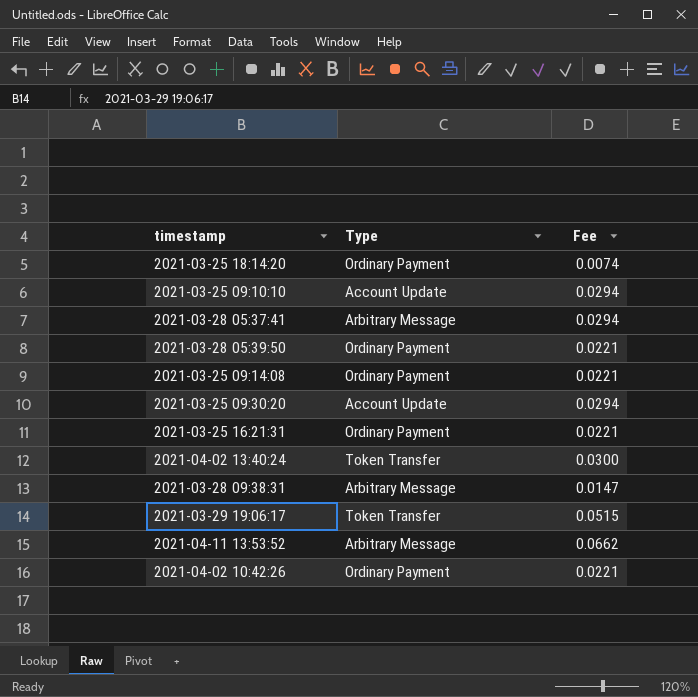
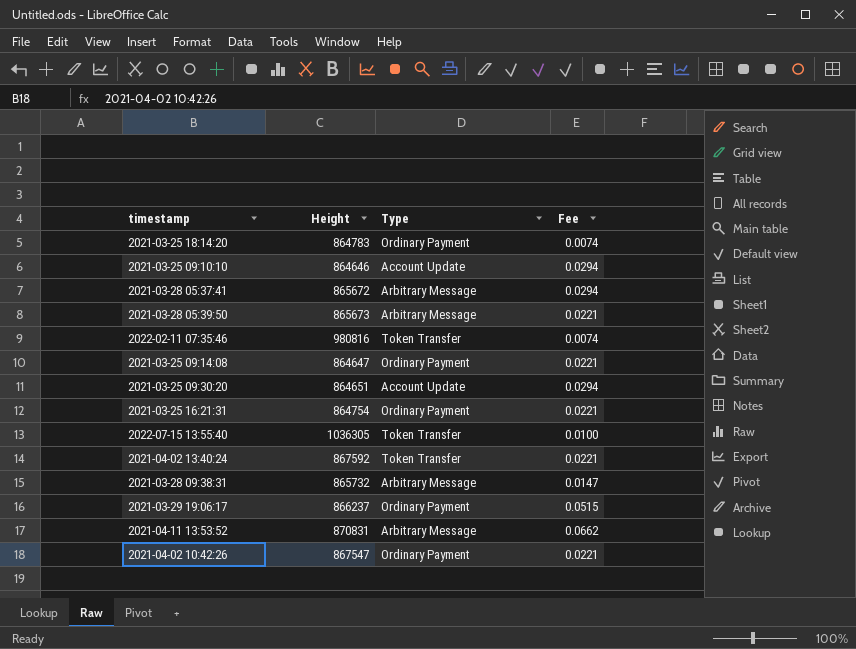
column Height | position: none -> 2
2021-03-28 05:39:50 | Type: Ordinary Payment -> Arbitrary Message
row 2022-02-11 07:35:46: none -> 980816 | Token Transfer | 0.0074
row 2022-07-15 13:55:40: none -> 1036305 | Token Transfer | 0.0100
2021-04-02 13:40:24 | Fee: 0.0300 -> 0.0221
2021-03-29 19:06:17 | Type: Token Transfer -> Ordinary Payment

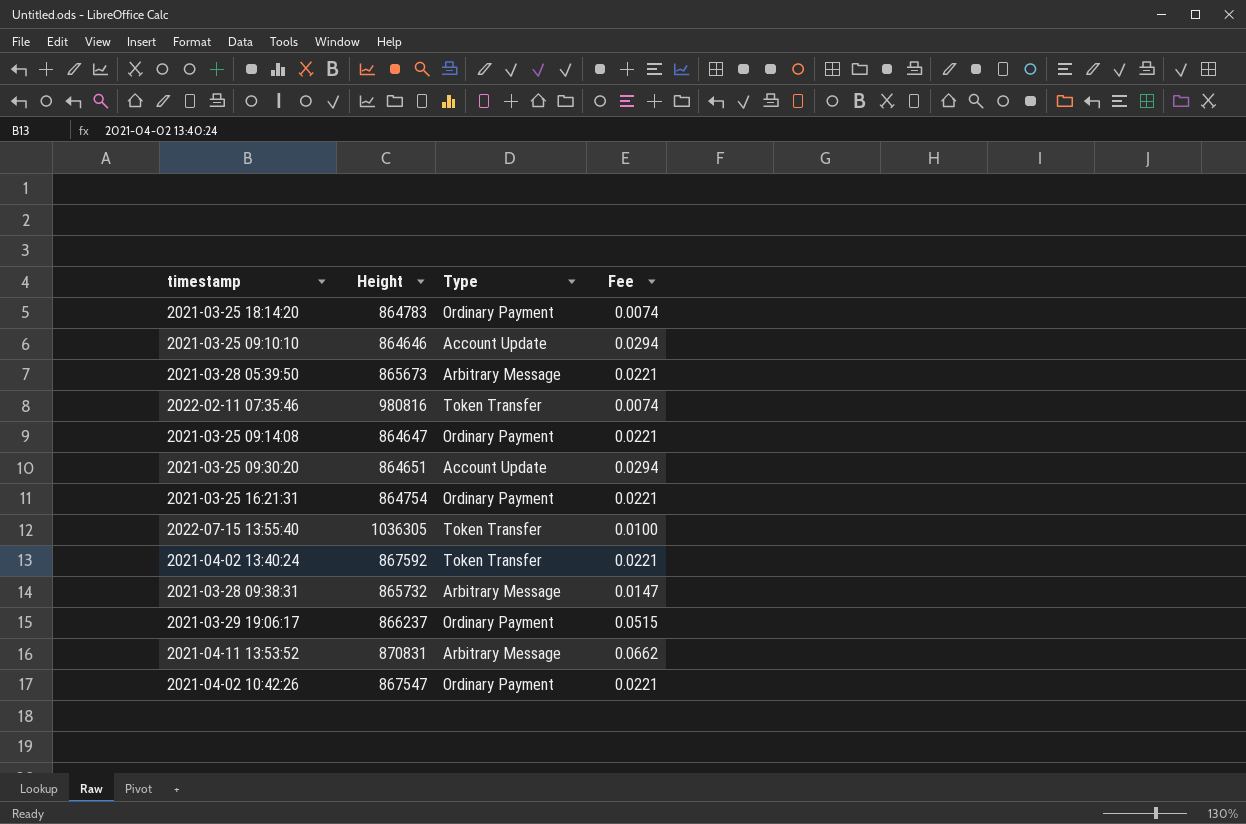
row 2021-03-28 05:37:41: 865672 | Arbitrary Message | 0.0294 -> none

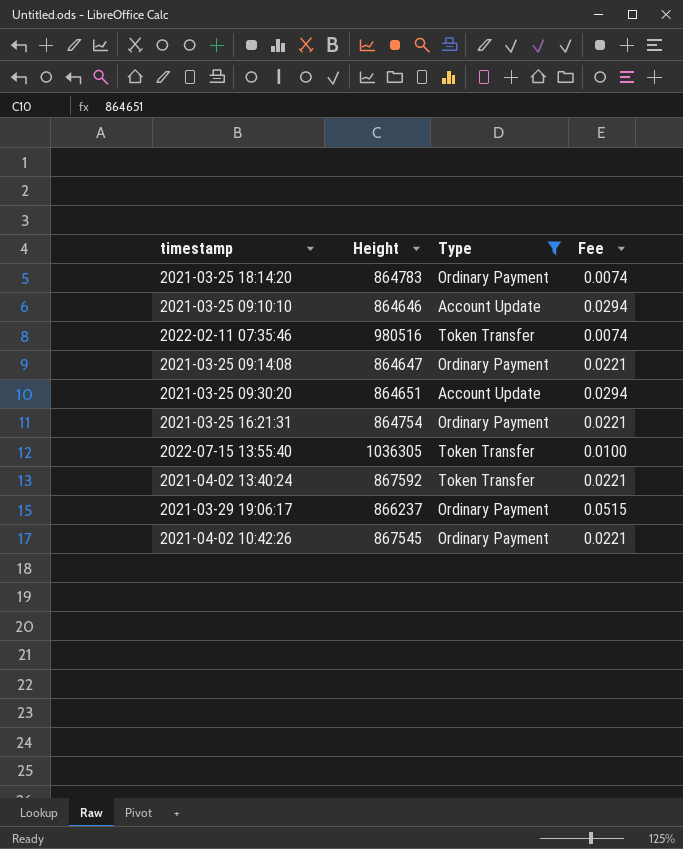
filter: none -> Type != Arbitrary Message
2022-02-11 07:35:46 | Height: 980816 -> 980516
2021-04-02 10:42:26 | Height: 867547 -> 867545

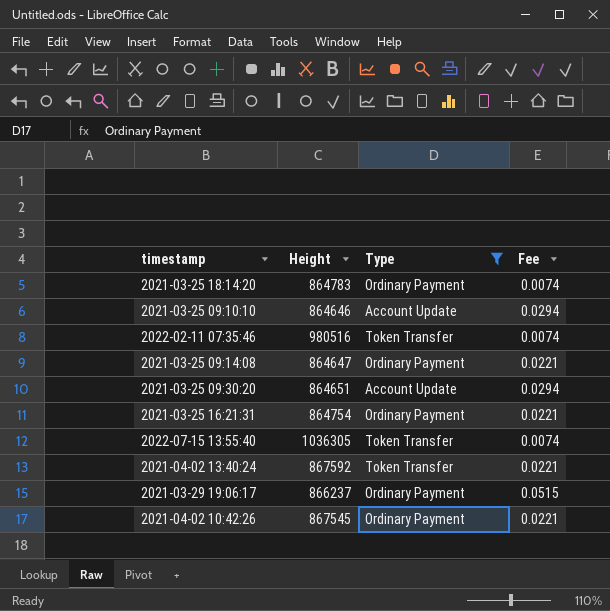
2022-07-15 13:55:40 | Fee: 0.0100 -> 0.0074

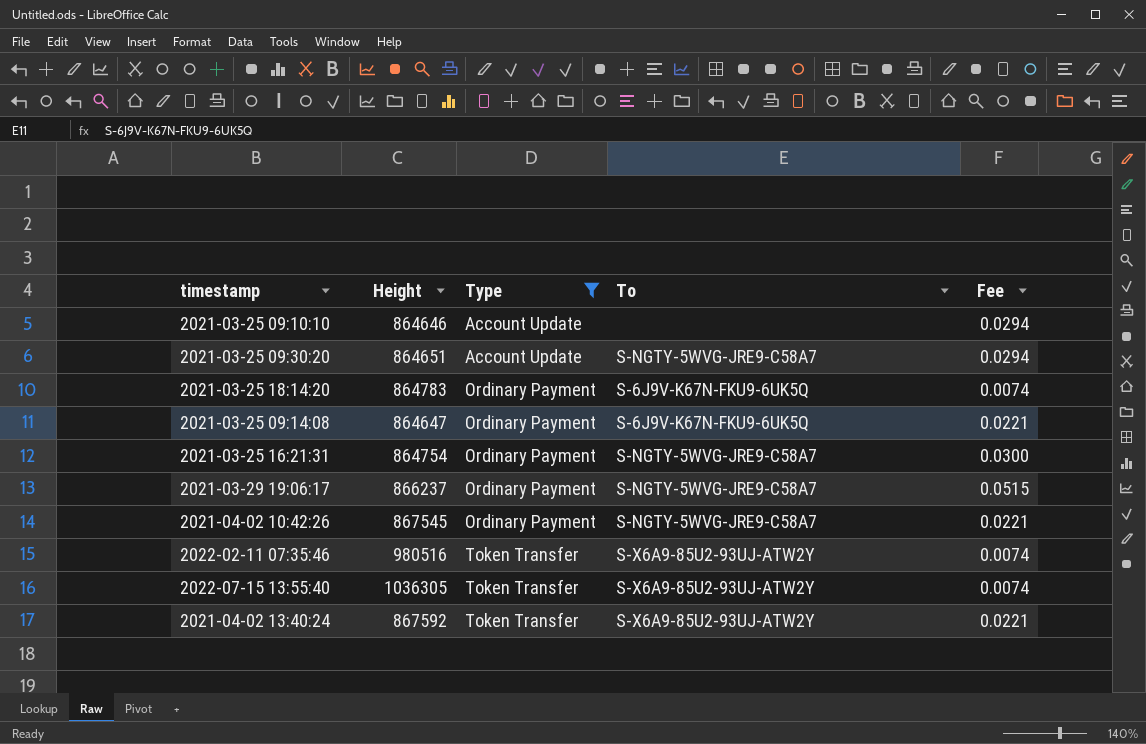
row order: none -> Type ascending
column To | position: none -> 4
2021-03-25 16:21:31 | Fee: 0.0221 -> 0.0300

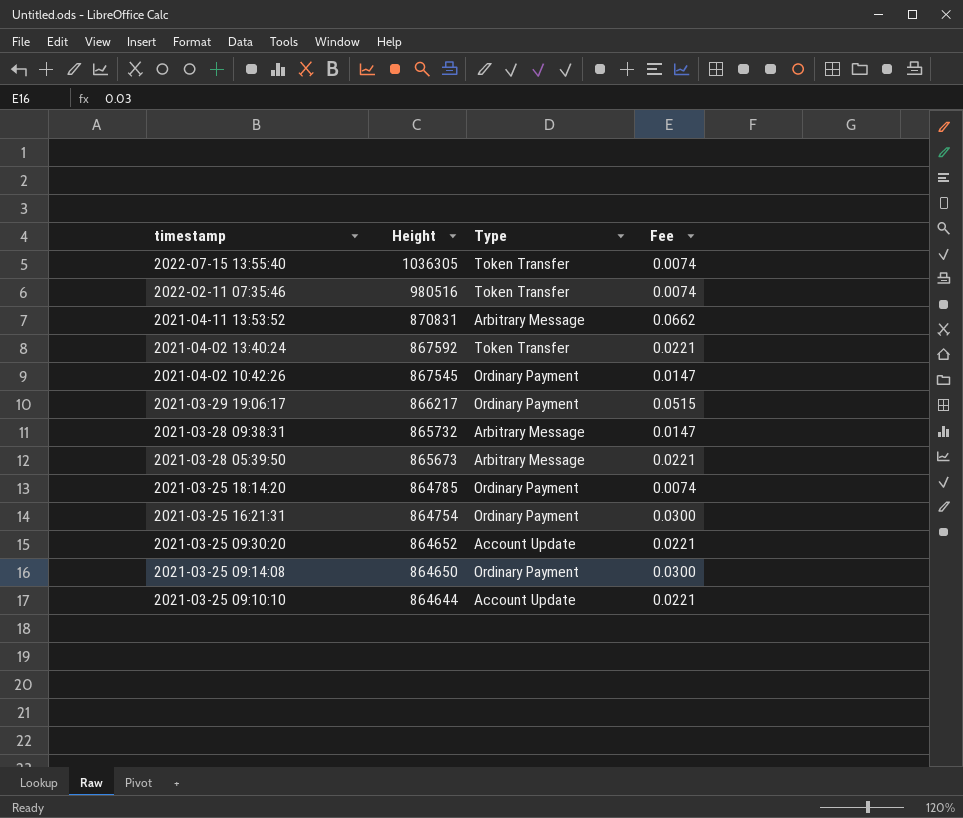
filter: Type != Arbitrary Message -> none
row order: Type ascending -> timestamp descending
column To | position: 4 -> none
2021-04-02 10:42:26 | Fee: 0.0221 -> 0.0147
2021-03-29 19:06:17 | Height: 866237 -> 866217
2021-03-25 18:14:20 | Height: 864783 -> 864785
2021-03-25 09:30:20 | Height: 864651 -> 864652
2021-03-25 09:30:20 | Fee: 0.0294 -> 0.0221
2021-03-25 09:14:08 | Height: 864647 -> 864650
2021-03-25 09:14:08 | Fee: 0.0221 -> 0.0300
2021-03-25 09:10:10 | Height: 864646 -> 864644
2021-03-25 09:10:10 | Fee: 0.0294 -> 0.0221

